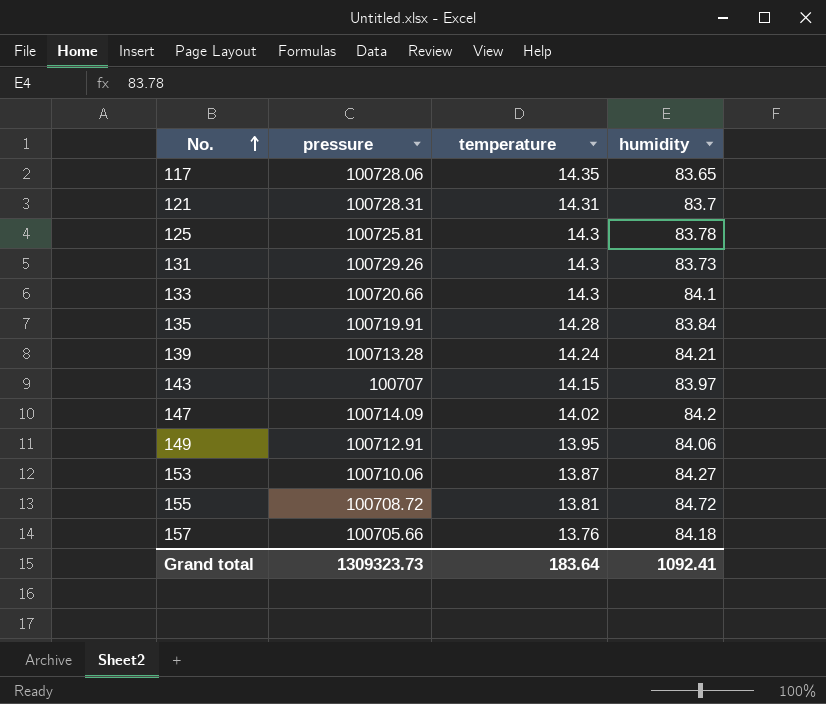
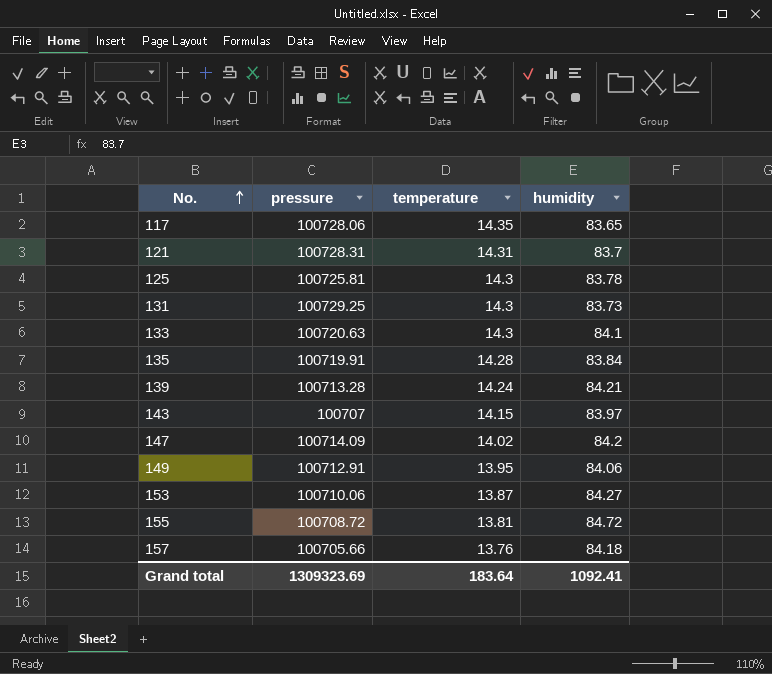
131 | pressure: 100729.26 -> 100729.25
133 | pressure: 100720.66 -> 100720.63
Grand total | pressure: 1309323.73 -> 1309323.69

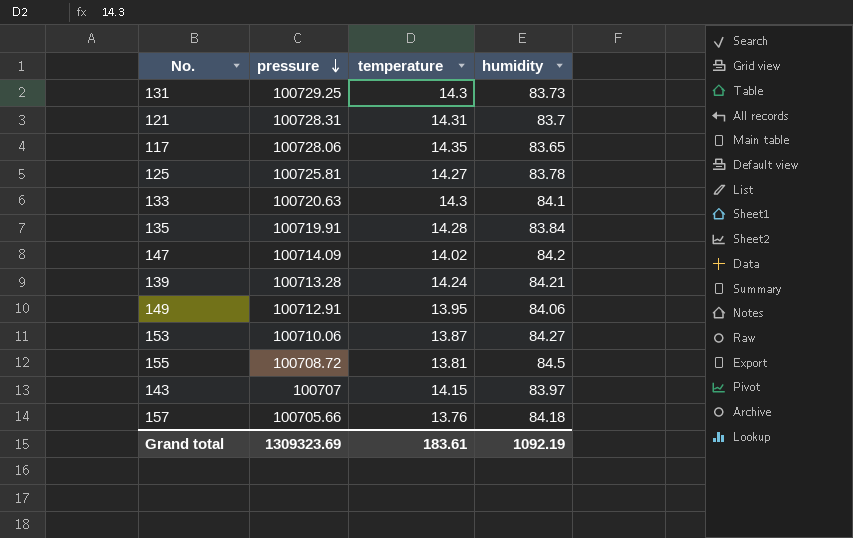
row order: No. ascending -> pressure descending
125 | temperature: 14.3 -> 14.27
155 | humidity: 84.72 -> 84.5
Grand total | temperature: 183.64 -> 183.61
Grand total | humidity: 1092.41 -> 1092.19

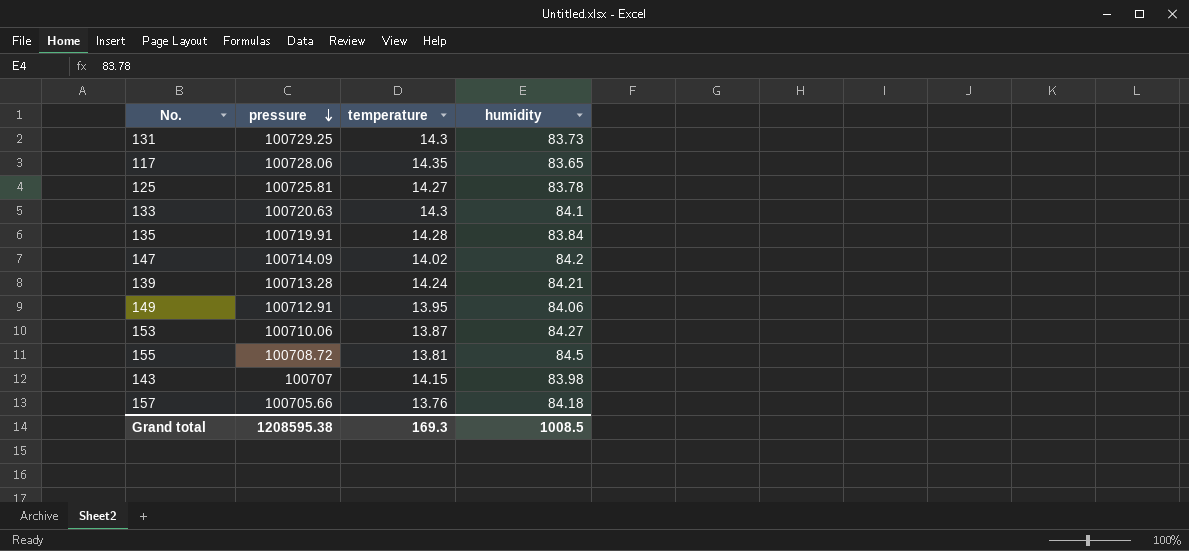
row 121: 100728.31 | 14.31 | 83.7 -> none
143 | humidity: 83.97 -> 83.98
Grand total | pressure: 1309323.69 -> 1208595.38
Grand total | temperature: 183.61 -> 169.3
Grand total | humidity: 1092.19 -> 1008.5

